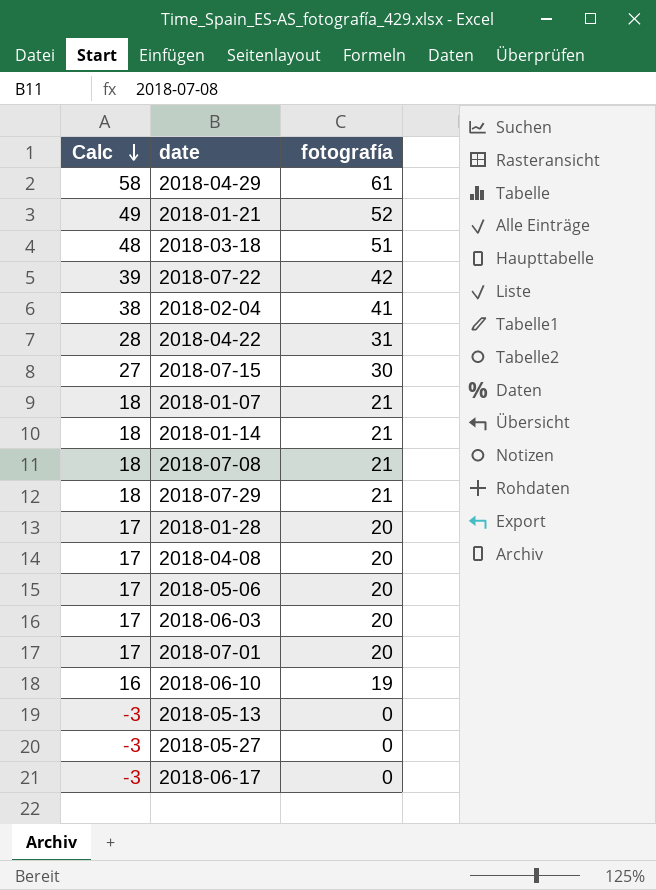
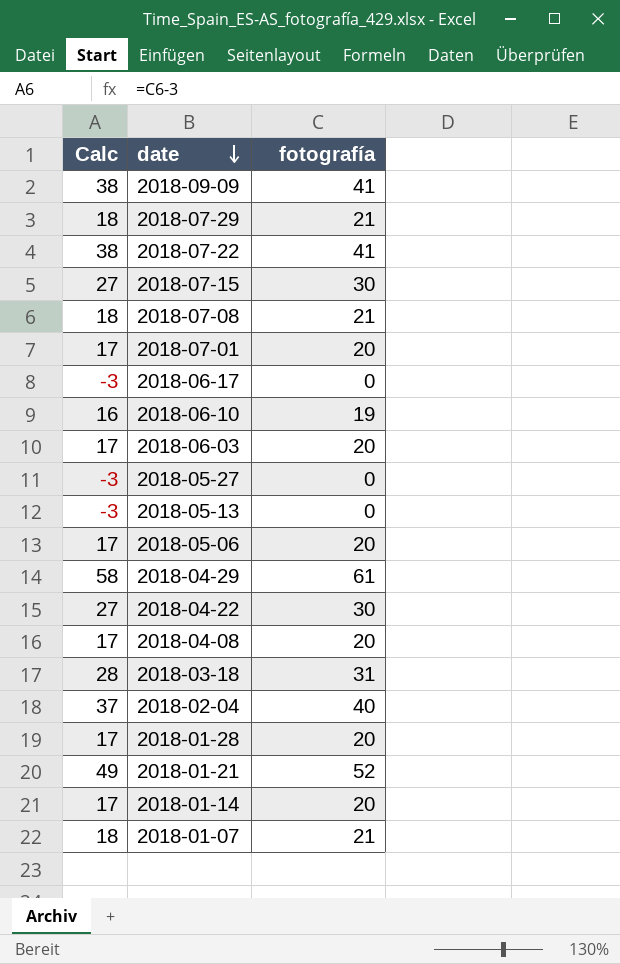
row order: Calc descending -> date descending
row 2018-09-09: none -> 38 | 41
2018-07-22 | Calc: 39 -> 38
2018-07-22 | fotografía: 42 -> 41
2018-04-22 | Calc: 28 -> 27
2018-04-22 | fotografía: 31 -> 30
2018-03-18 | Calc: 48 -> 28
2018-03-18 | fotografía: 51 -> 31
2018-02-04 | Calc: 38 -> 37
2018-02-04 | fotografía: 41 -> 40
2018-01-14 | Calc: 18 -> 17
2018-01-14 | fotografía: 21 -> 20

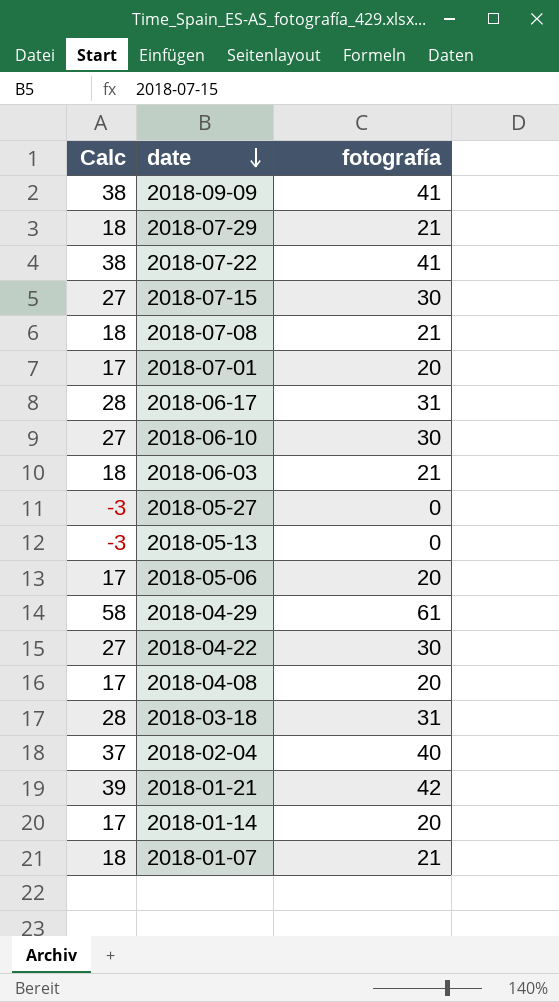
row 2018-01-28: 17 | 20 -> none
2018-06-17 | Calc: -3 -> 28
2018-06-17 | fotografía: 0 -> 31
2018-06-10 | Calc: 16 -> 27
2018-06-10 | fotografía: 19 -> 30
2018-06-03 | Calc: 17 -> 18
2018-06-03 | fotografía: 20 -> 21
2018-01-21 | Calc: 49 -> 39
2018-01-21 | fotografía: 52 -> 42

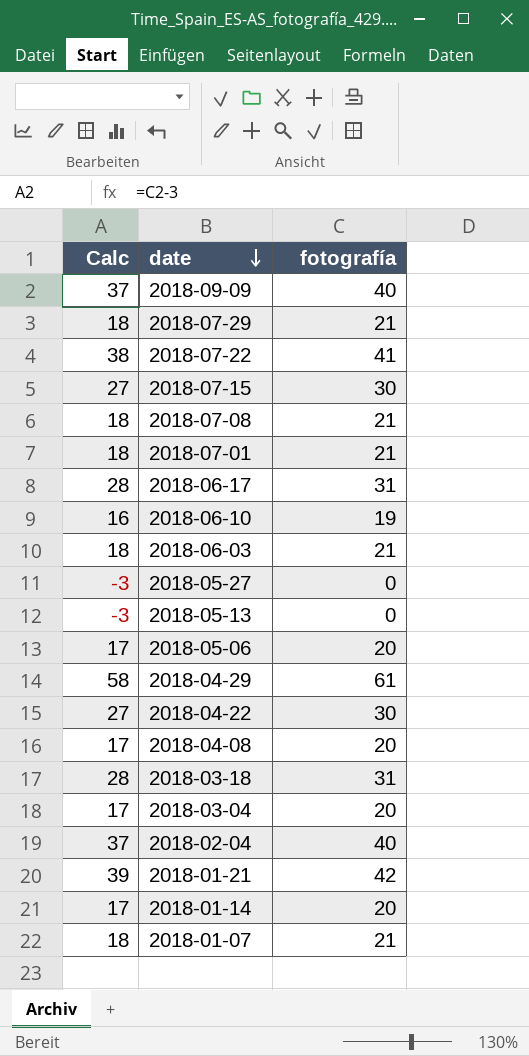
2018-09-09 | Calc: 38 -> 37
2018-09-09 | fotografía: 41 -> 40
2018-07-01 | Calc: 17 -> 18
2018-07-01 | fotografía: 20 -> 21
2018-06-10 | Calc: 27 -> 16
2018-06-10 | fotografía: 30 -> 19
row 2018-03-04: none -> 17 | 20

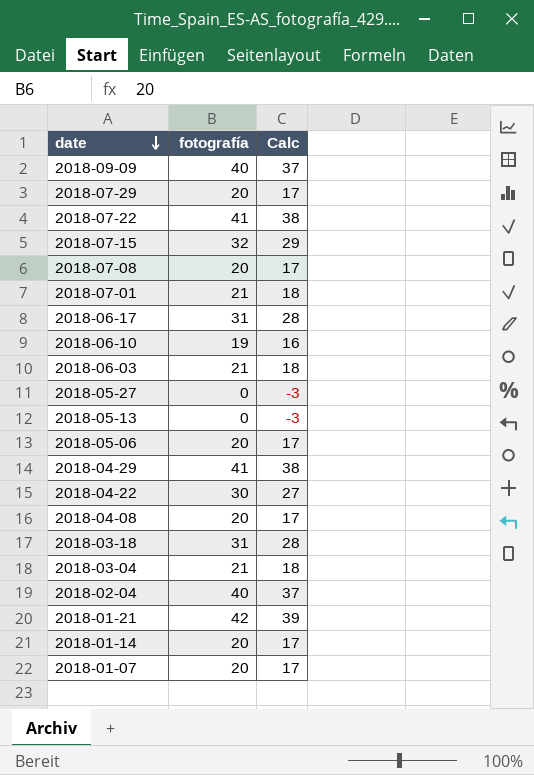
column Calc | position: 1 -> 3
2018-07-29 | fotografía: 21 -> 20
2018-07-29 | Calc: 18 -> 17
2018-07-15 | fotografía: 30 -> 32
2018-07-15 | Calc: 27 -> 29
2018-07-08 | fotografía: 21 -> 20
2018-07-08 | Calc: 18 -> 17
2018-04-29 | fotografía: 61 -> 41
2018-04-29 | Calc: 58 -> 38
2018-03-04 | fotografía: 20 -> 21
2018-03-04 | Calc: 17 -> 18
2018-01-07 | fotografía: 21 -> 20
2018-01-07 | Calc: 18 -> 17

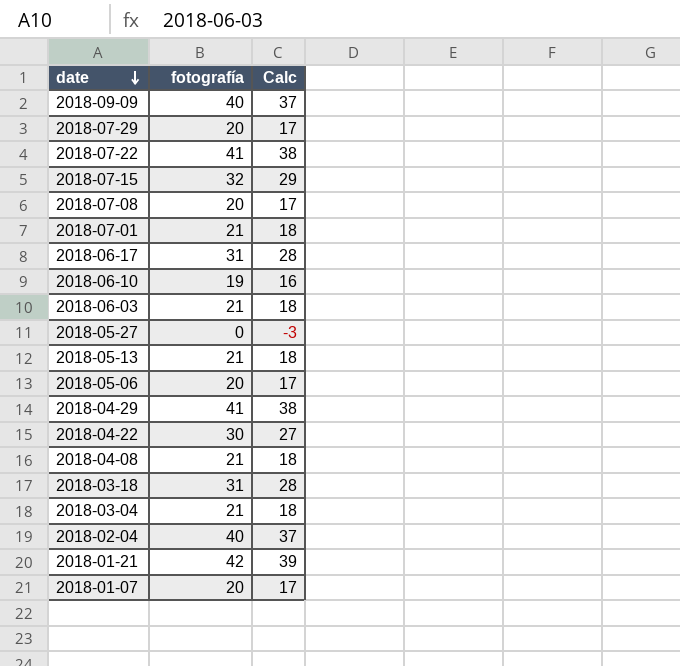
row 2018-01-14: 20 | 17 -> none
2018-05-13 | fotografía: 0 -> 21
2018-05-13 | Calc: -3 -> 18
2018-04-08 | fotografía: 20 -> 21
2018-04-08 | Calc: 17 -> 18

